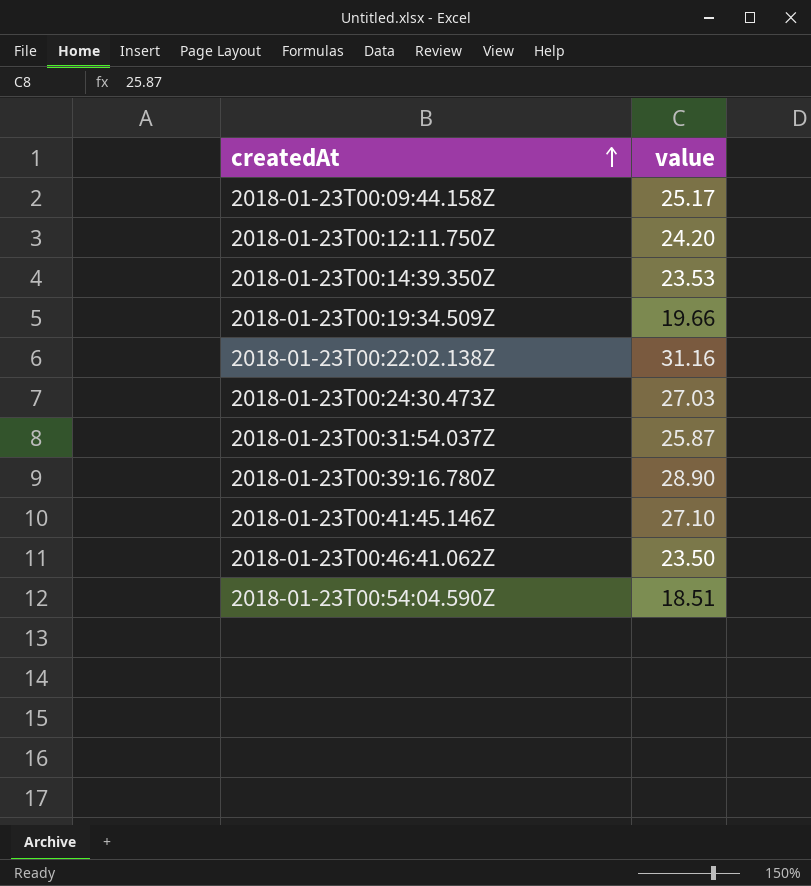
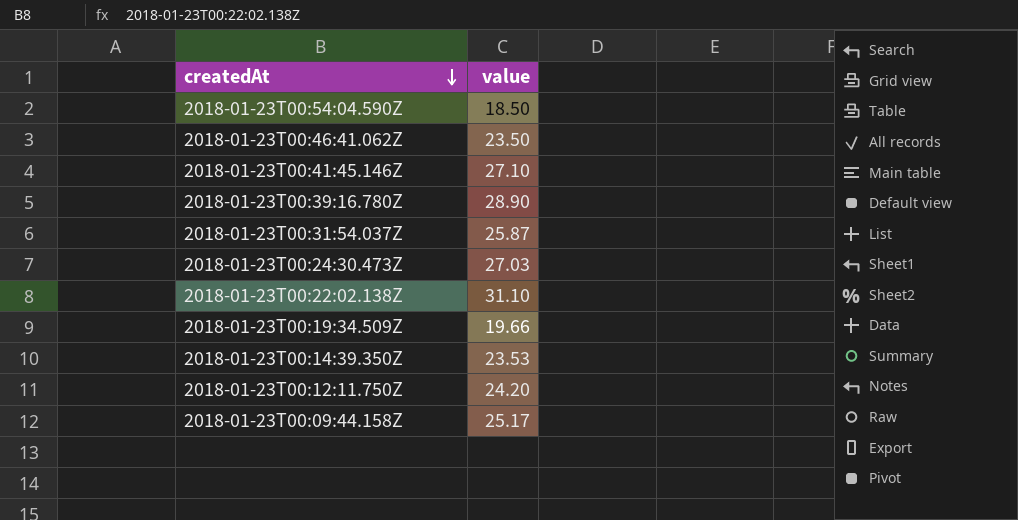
row order: createdAt ascending -> createdAt descending
2018-01-23T00:54:04.590Z | value: 18.51 -> 18.50
2018-01-23T00:22:02.138Z | value: 31.16 -> 31.10

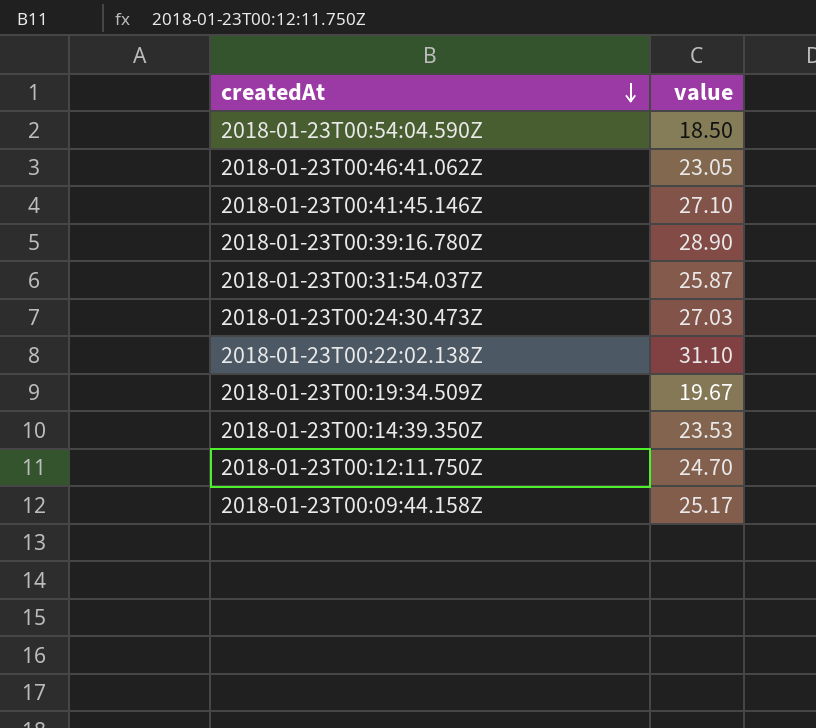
2018-01-23T00:46:41.062Z | value: 23.50 -> 23.05
2018-01-23T00:19:34.509Z | value: 19.66 -> 19.67
2018-01-23T00:12:11.750Z | value: 24.20 -> 24.70

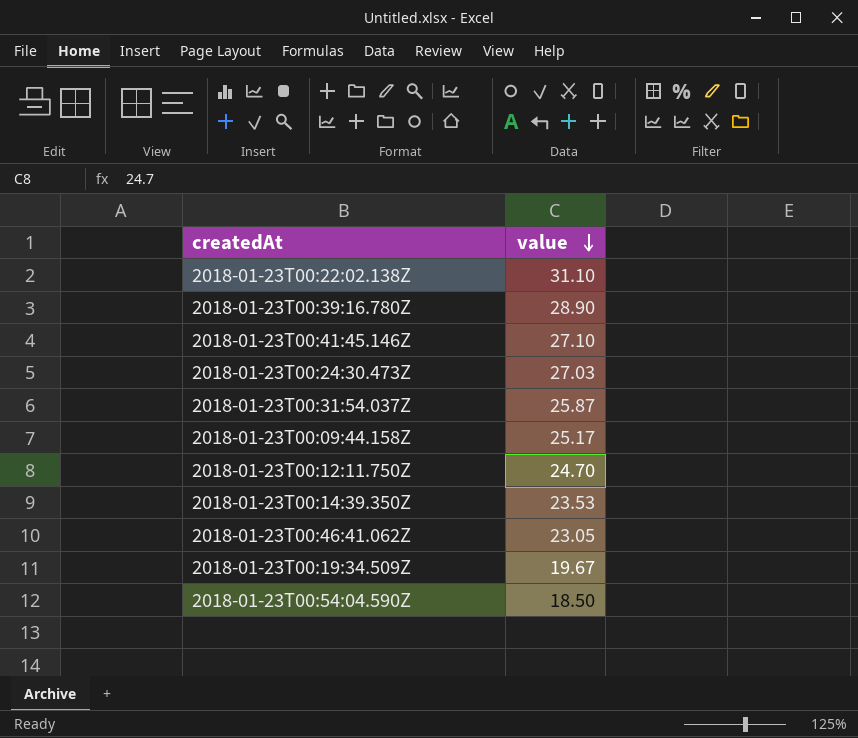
row order: createdAt descending -> value descending

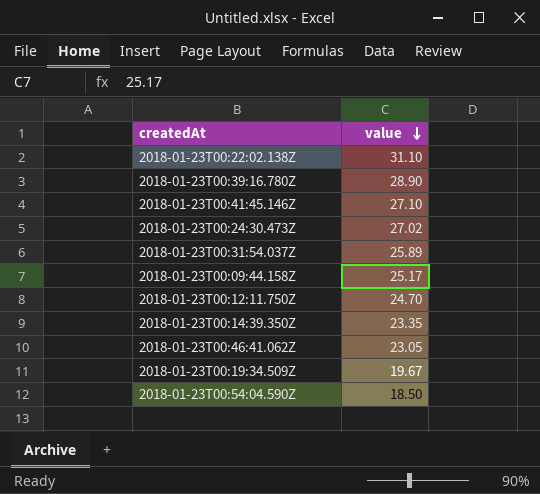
2018-01-23T00:24:30.473Z | value: 27.03 -> 27.02
2018-01-23T00:31:54.037Z | value: 25.87 -> 25.89
2018-01-23T00:14:39.350Z | value: 23.53 -> 23.35

